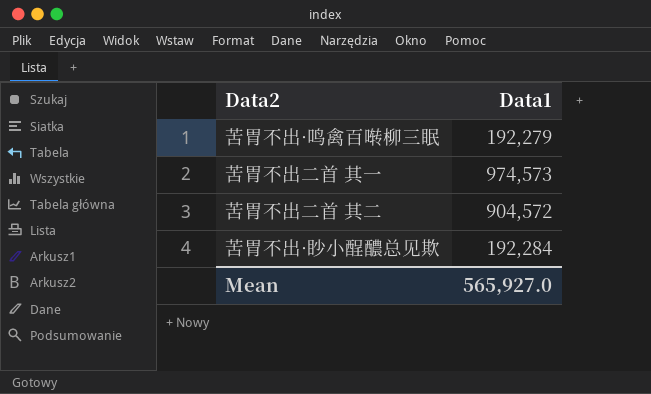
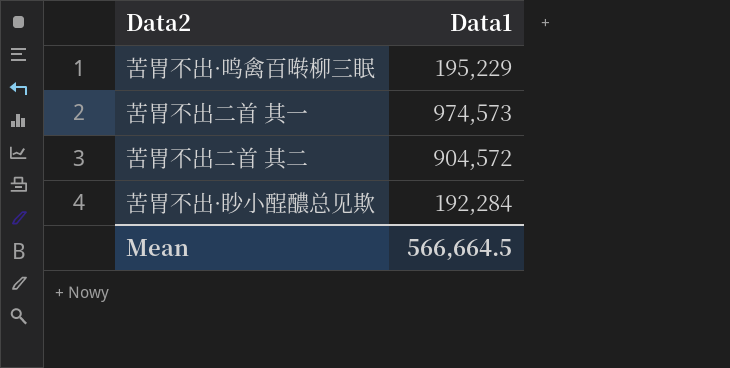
苦胃不出·鸣禽百啭柳三眠 | Data1: 192,279 -> 195,229
Mean | Data1: 565,927.0 -> 566,664.5

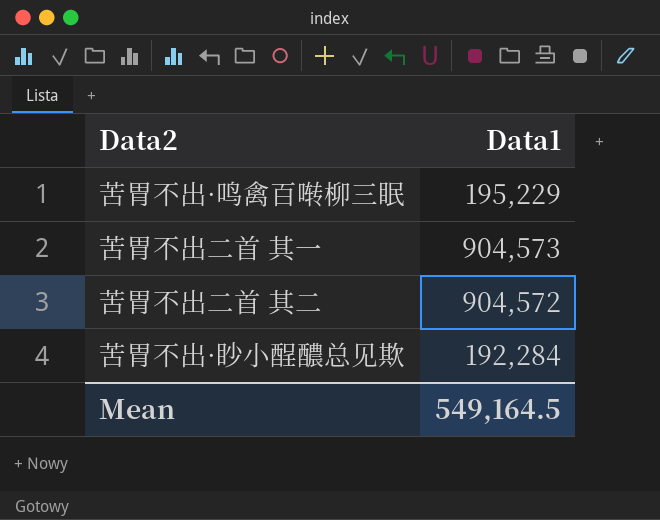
苦胃不出二首 其一 | Data1: 974,573 -> 904,573
Mean | Data1: 566,664.5 -> 549,164.5

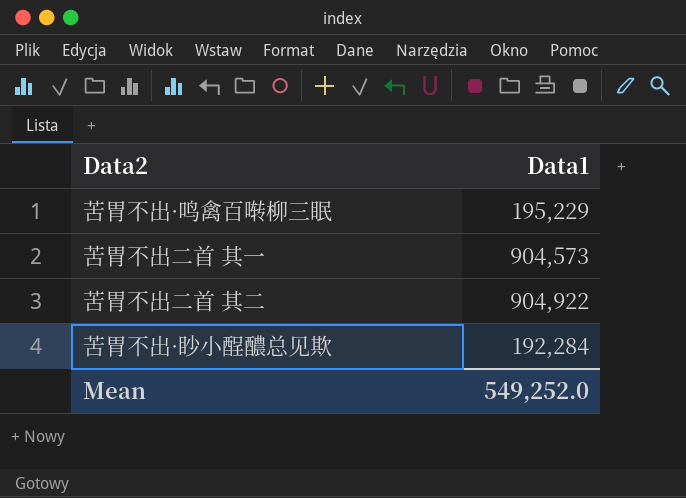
苦胃不出二首 其二 | Data1: 904,572 -> 904,922
Mean | Data1: 549,164.5 -> 549,252.0

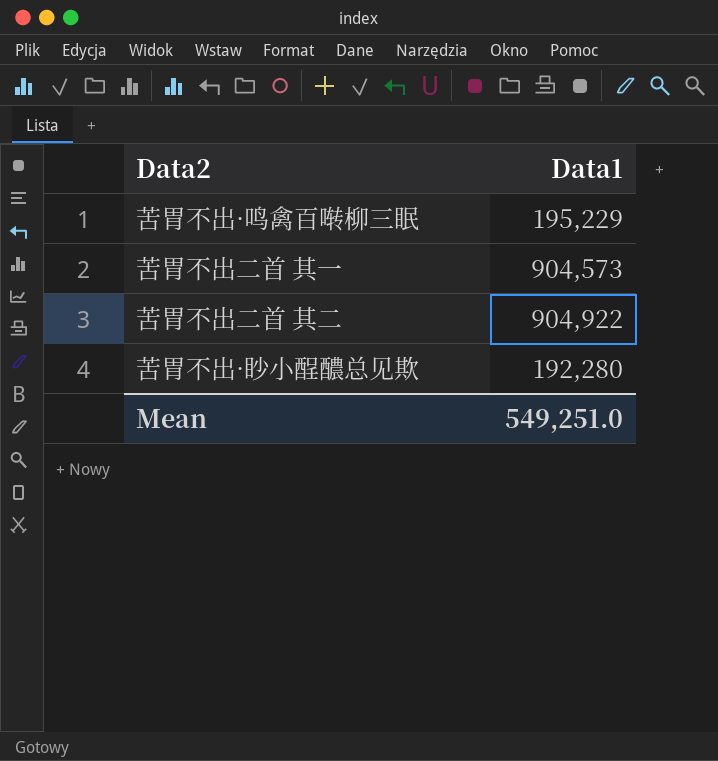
苦胃不出·眇小酲醲总见欺 | Data1: 192,284 -> 192,280
Mean | Data1: 549,252.0 -> 549,251.0

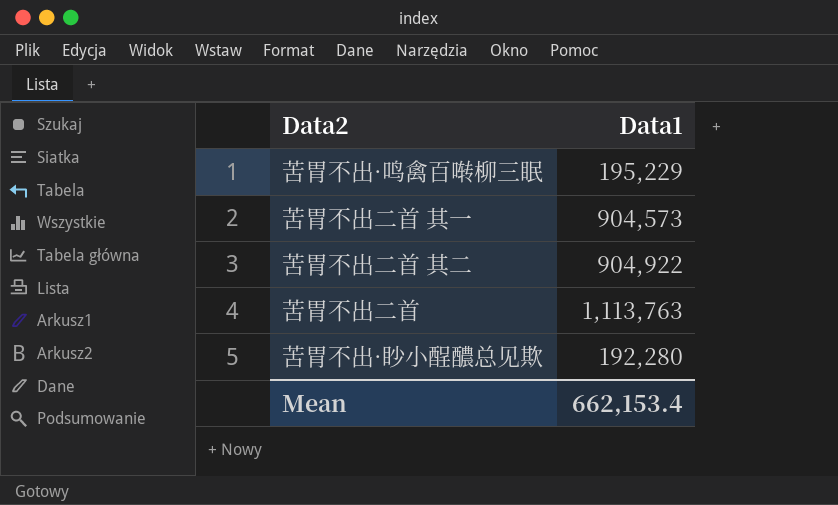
row 苦胃不出二首: none -> 1,113,763
Mean | Data1: 549,251.0 -> 662,153.4

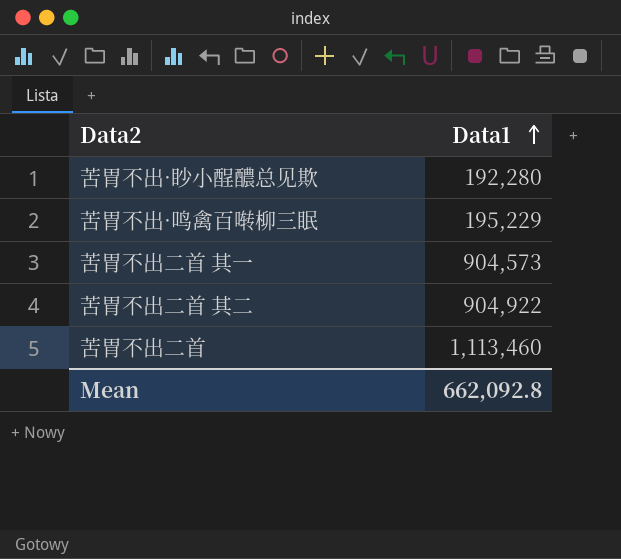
row order: none -> Data1 ascending
苦胃不出二首 | Data1: 1,113,763 -> 1,113,460
Mean | Data1: 662,153.4 -> 662,092.8

